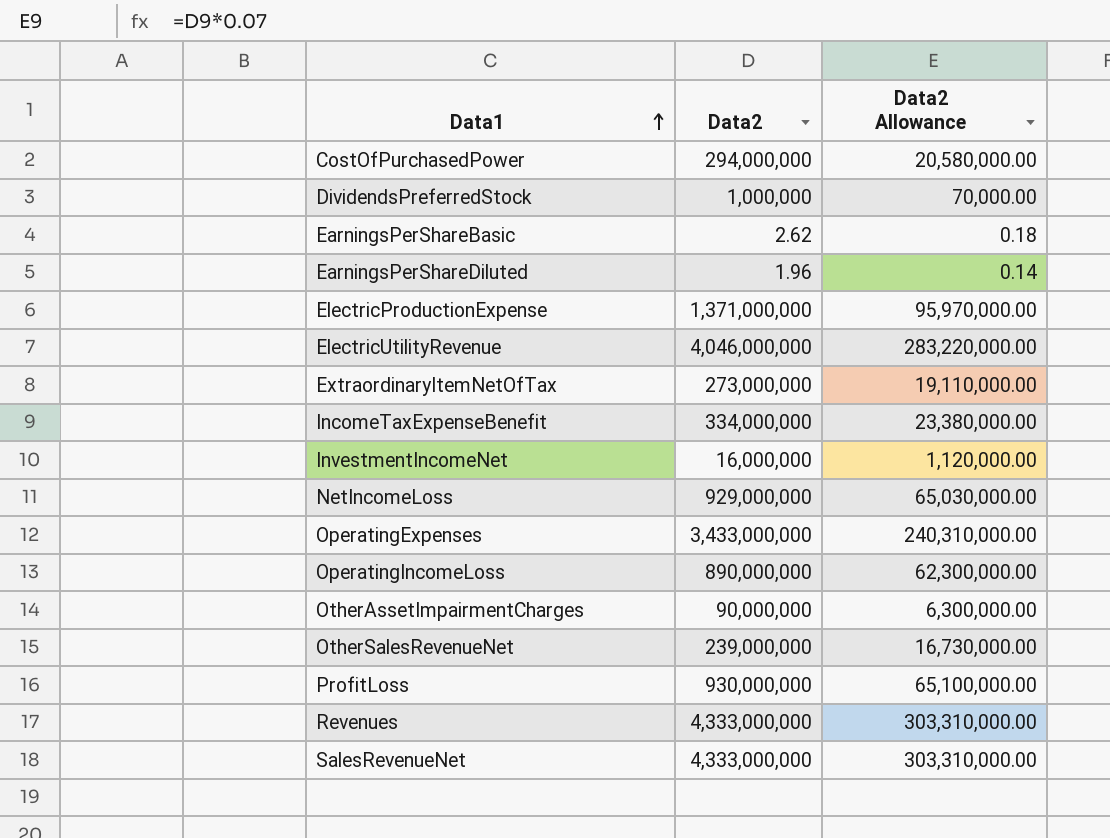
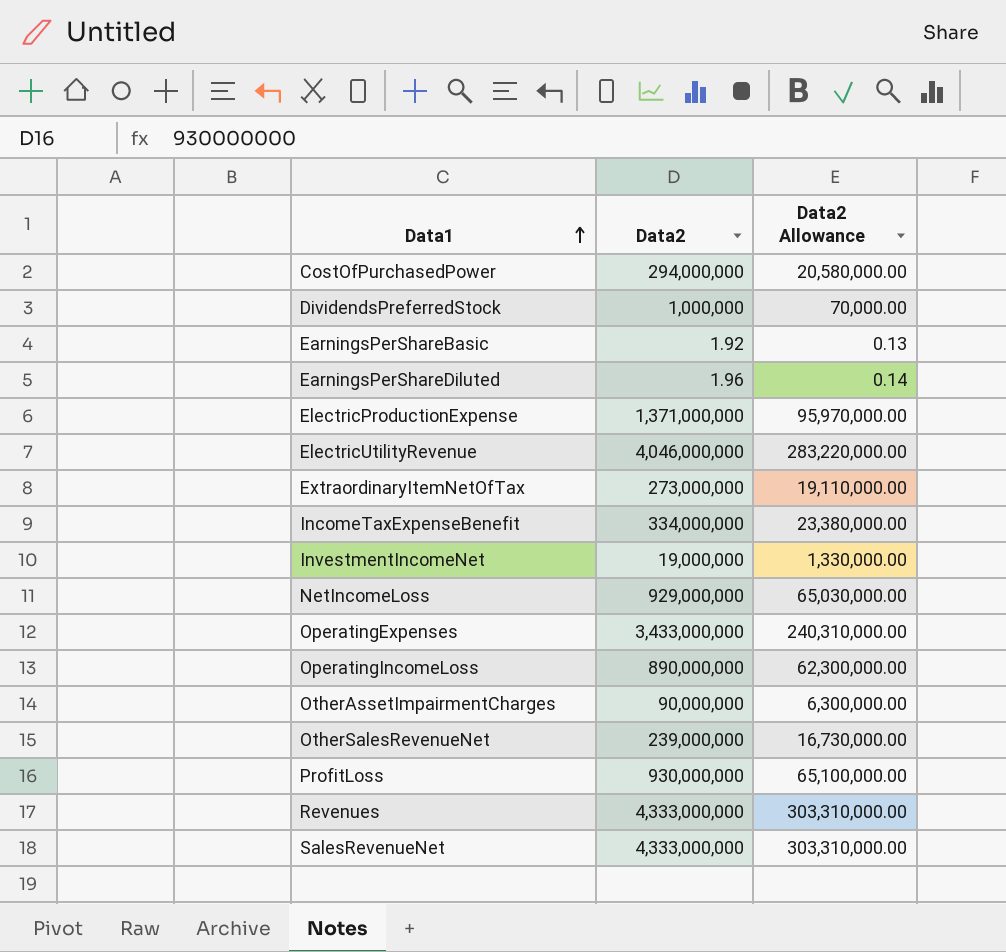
EarningsPerShareBasic | Data2: 2.62 -> 1.92
EarningsPerShareBasic | Data2 Allowance: 0.18 -> 0.13
InvestmentIncomeNet | Data2: 16,000,000 -> 19,000,000
InvestmentIncomeNet | Data2 Allowance: 1,120,000.00 -> 1,330,000.00

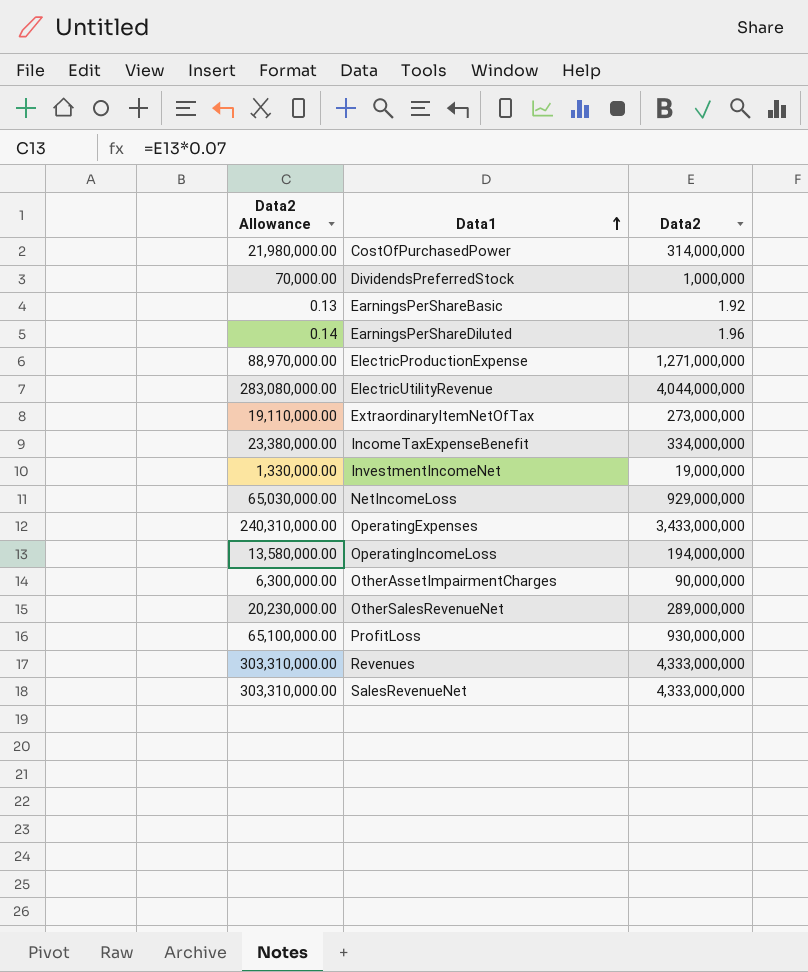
column Data2 Allowance | position: 3 -> 1
CostOfPurchasedPower | Data2 Allowance: 20,580,000.00 -> 21,980,000.00
CostOfPurchasedPower | Data2: 294,000,000 -> 314,000,000
ElectricProductionExpense | Data2 Allowance: 95,970,000.00 -> 88,970,000.00
ElectricProductionExpense | Data2: 1,371,000,000 -> 1,271,000,000
ElectricUtilityRevenue | Data2 Allowance: 283,220,000.00 -> 283,080,000.00
ElectricUtilityRevenue | Data2: 4,046,000,000 -> 4,044,000,000
OperatingIncomeLoss | Data2 Allowance: 62,300,000.00 -> 13,580,000.00
OperatingIncomeLoss | Data2: 890,000,000 -> 194,000,000
OtherSalesRevenueNet | Data2 Allowance: 16,730,000.00 -> 20,230,000.00
OtherSalesRevenueNet | Data2: 239,000,000 -> 289,000,000

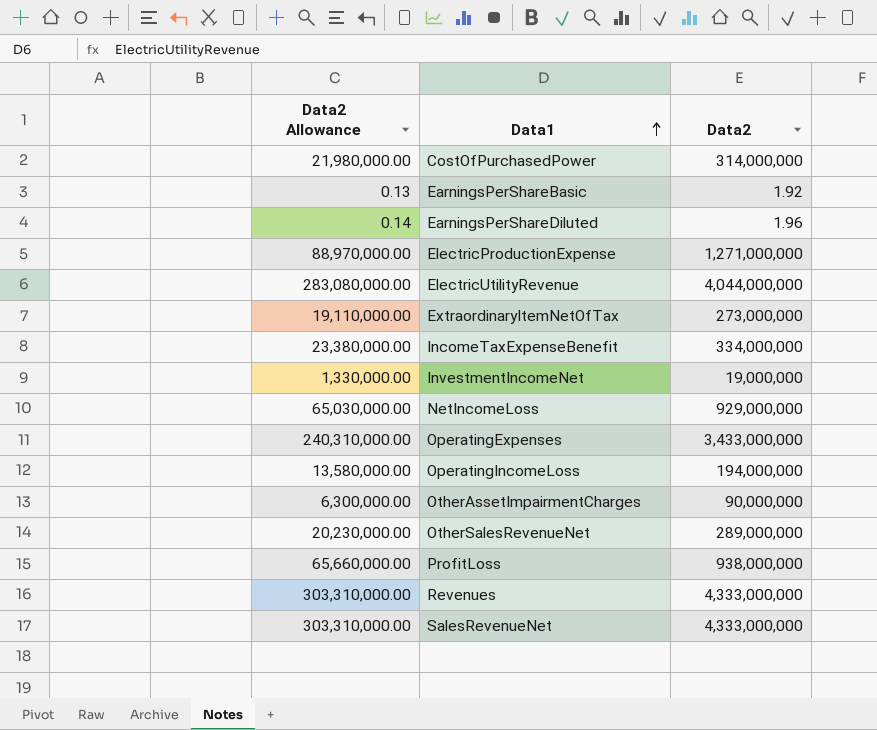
row DividendsPreferredStock: 70,000.00 | 1,000,000 -> none
ProfitLoss | Data2 Allowance: 65,100,000.00 -> 65,660,000.00
ProfitLoss | Data2: 930,000,000 -> 938,000,000

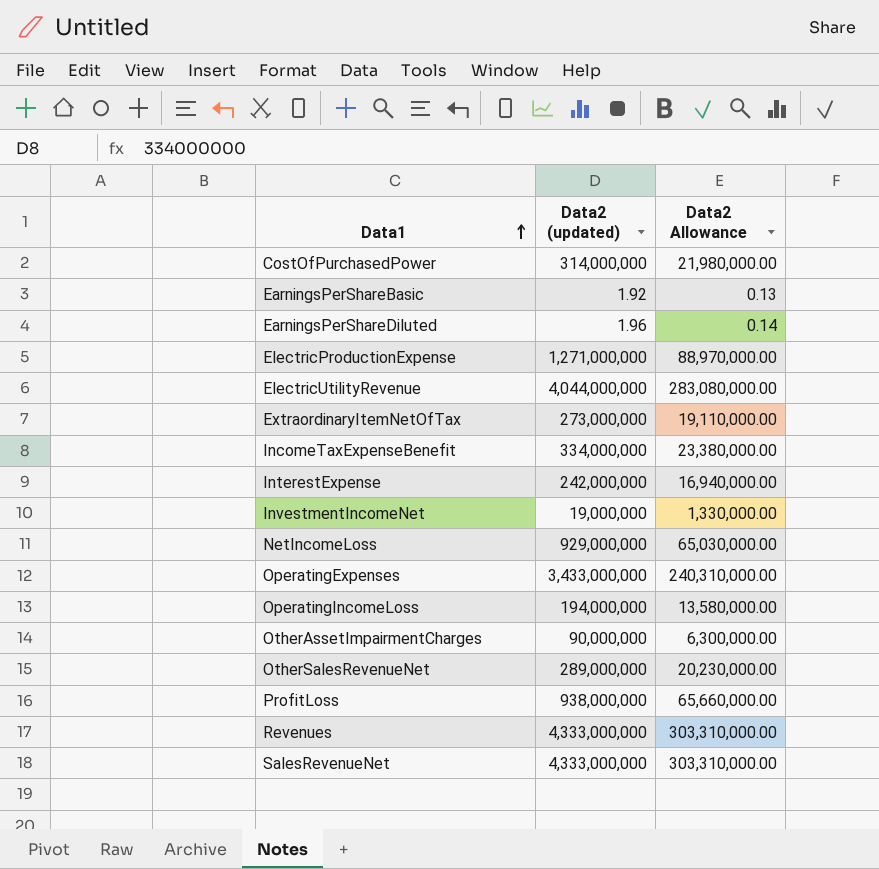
column name: Data2 -> Data2 (updated)
column Data2 Allowance | position: 1 -> 3
row InterestExpense: none -> 242,000,000 | 16,940,000.00

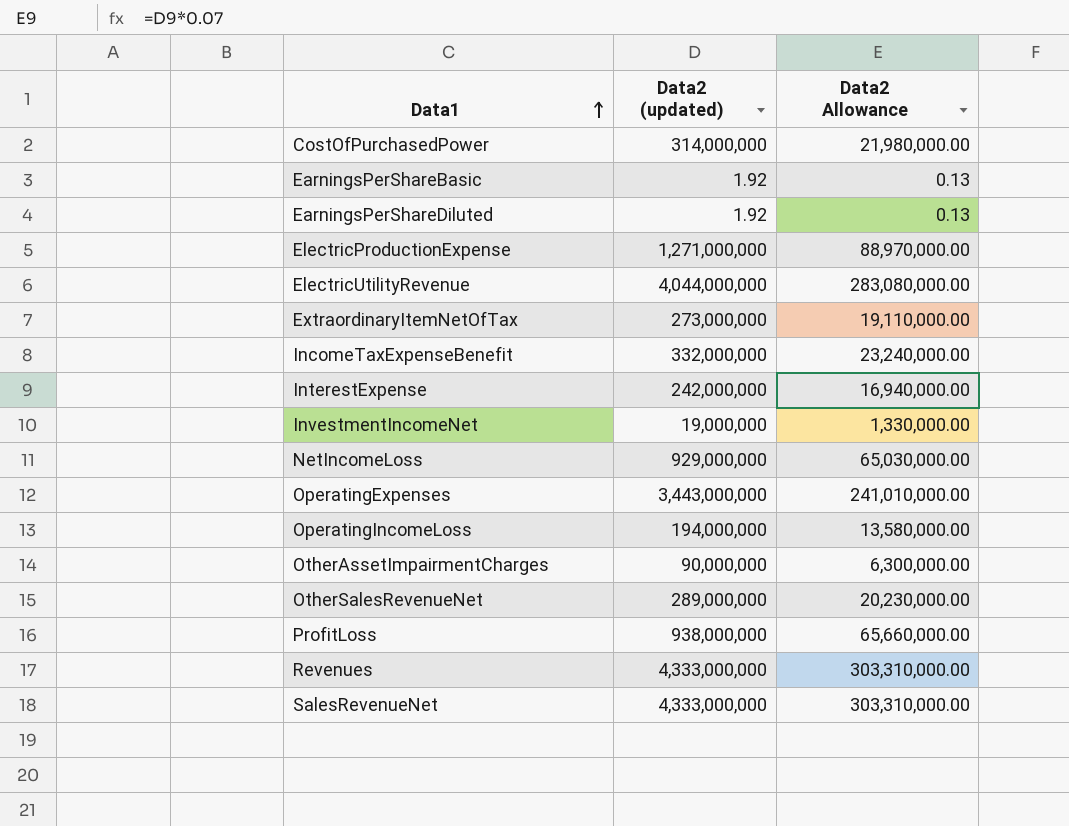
EarningsPerShareDiluted | Data2 (updated): 1.96 -> 1.92
EarningsPerShareDiluted | Data2 Allowance: 0.14 -> 0.13
IncomeTaxExpenseBenefit | Data2 (updated): 334,000,000 -> 332,000,000
IncomeTaxExpenseBenefit | Data2 Allowance: 23,380,000.00 -> 23,240,000.00
OperatingExpenses | Data2 (updated): 3,433,000,000 -> 3,443,000,000
OperatingExpenses | Data2 Allowance: 240,310,000.00 -> 241,010,000.00

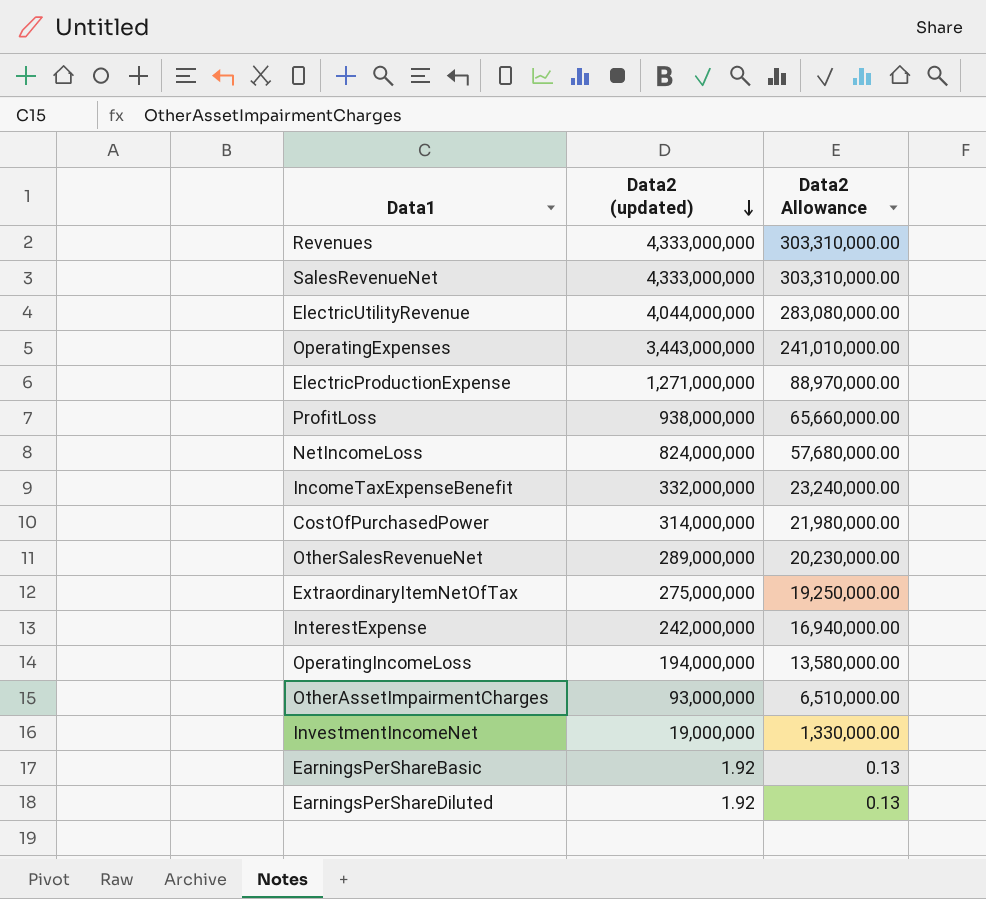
row order: Data1 ascending -> Data2 (updated) descending
NetIncomeLoss | Data2 (updated): 929,000,000 -> 824,000,000
NetIncomeLoss | Data2 Allowance: 65,030,000.00 -> 57,680,000.00
ExtraordinaryItemNetOfTax | Data2 (updated): 273,000,000 -> 275,000,000
ExtraordinaryItemNetOfTax | Data2 Allowance: 19,110,000.00 -> 19,250,000.00
OtherAssetImpairmentCharges | Data2 (updated): 90,000,000 -> 93,000,000
OtherAssetImpairmentCharges | Data2 Allowance: 6,300,000.00 -> 6,510,000.00

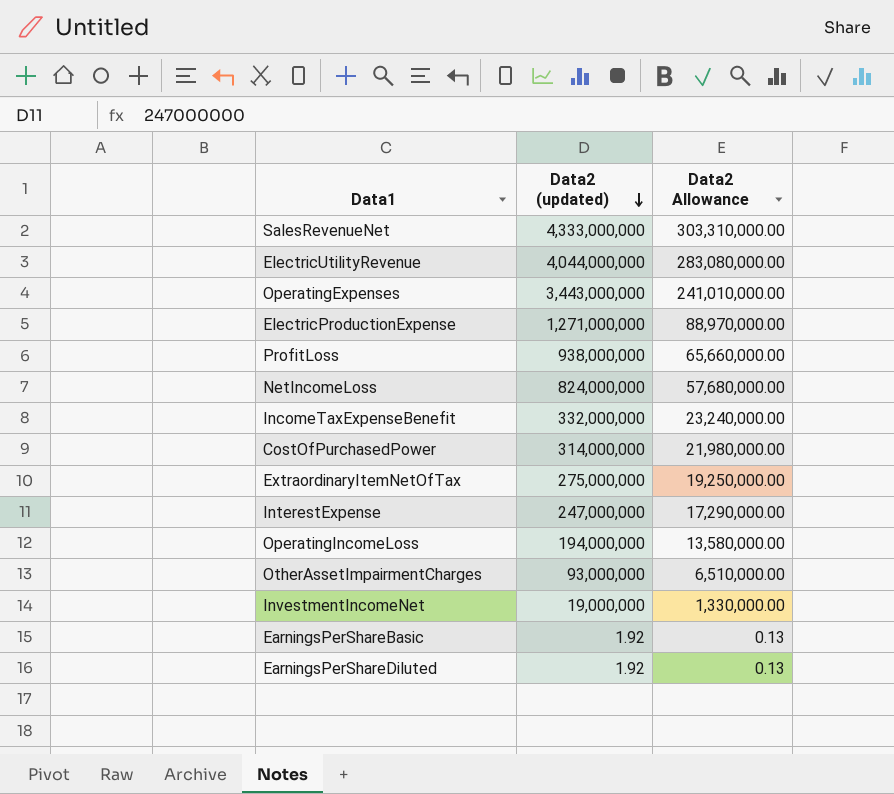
row Revenues: 4,333,000,000 | 303,310,000.00 -> none
row OtherSalesRevenueNet: 289,000,000 | 20,230,000.00 -> none
InterestExpense | Data2 (updated): 242,000,000 -> 247,000,000
InterestExpense | Data2 Allowance: 16,940,000.00 -> 17,290,000.00

